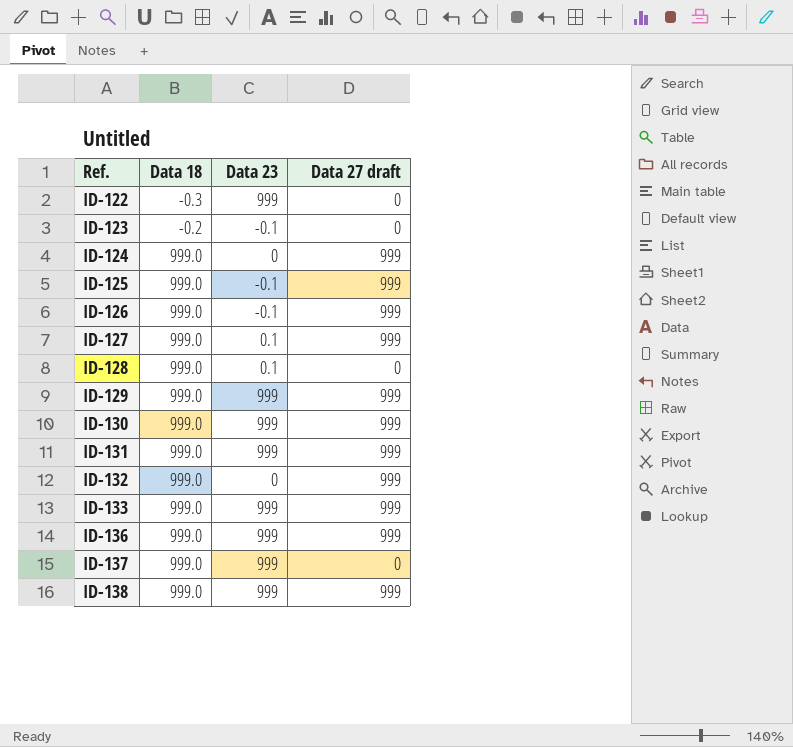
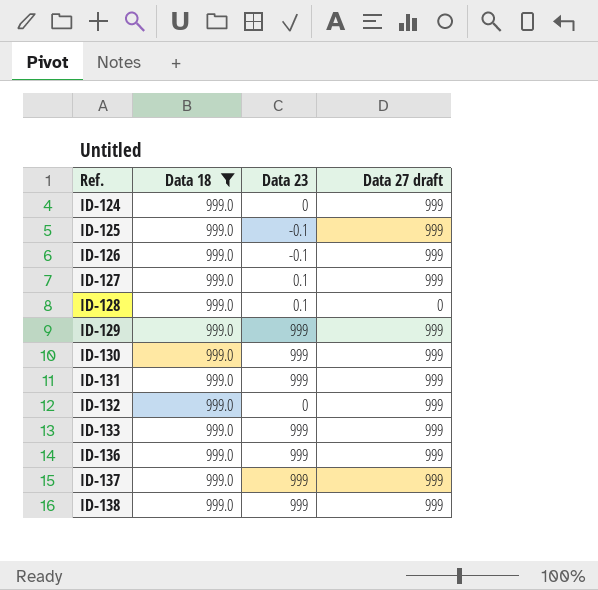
filter: none -> Data 18 = 999.0
ID-137 | Data 27 draft: 0 -> 999

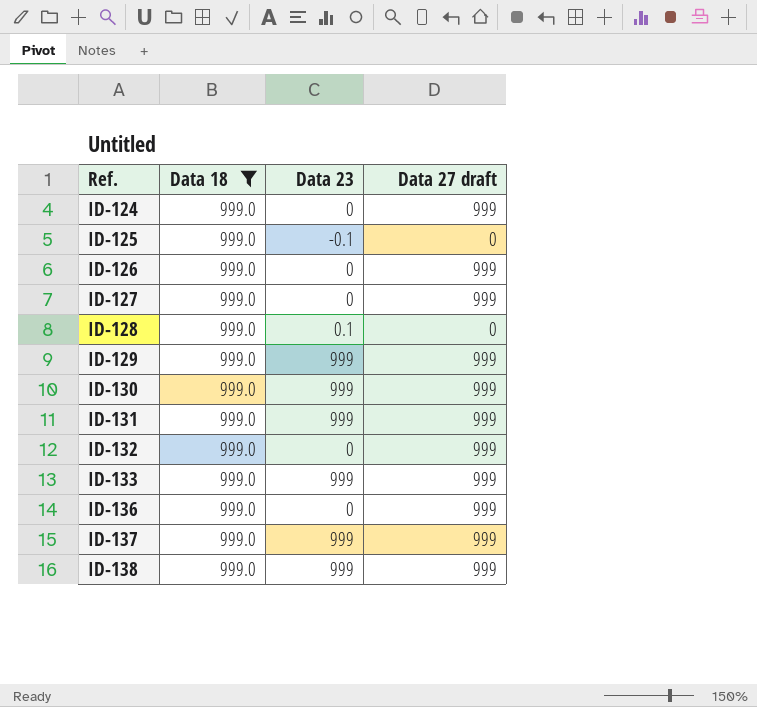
ID-125 | Data 27 draft: 999 -> 0
ID-126 | Data 23: -0.1 -> 0
ID-127 | Data 23: 0.1 -> 0
ID-136 | Data 23: 999 -> 0

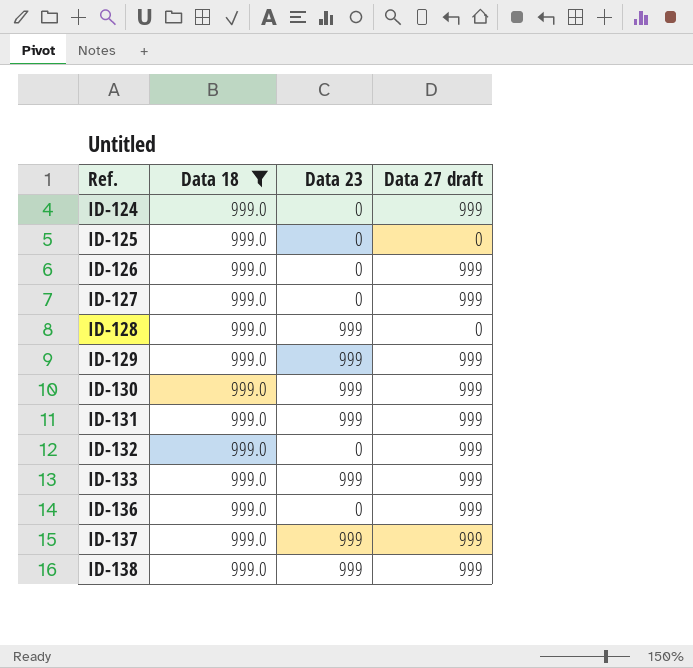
ID-125 | Data 23: -0.1 -> 0
ID-128 | Data 23: 0.1 -> 999

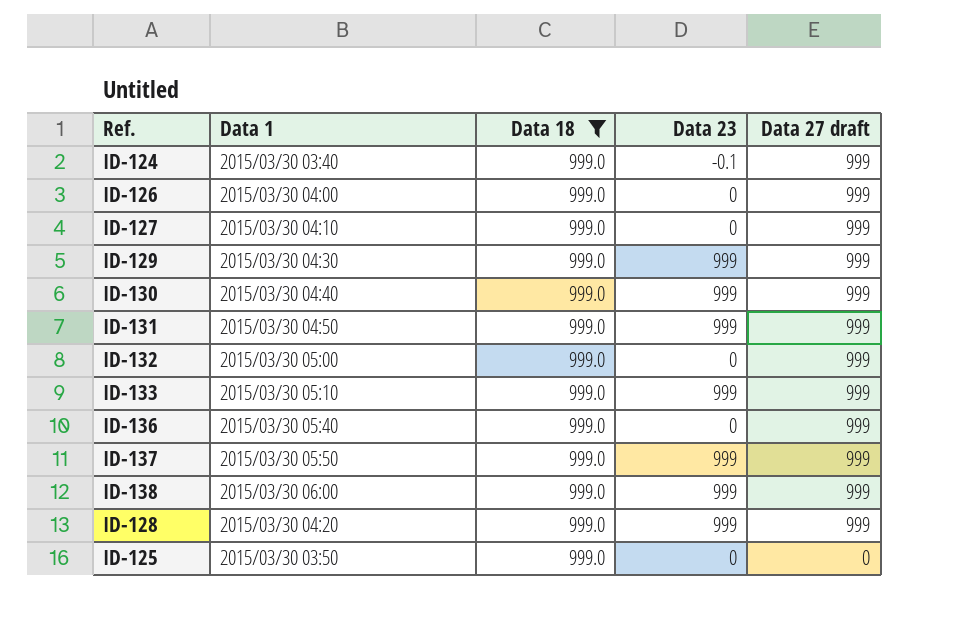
row order: Ref. ascending -> Data 27 draft descending
column Data 1 | position: none -> 2
ID-124 | Data 23: 0 -> -0.1
ID-128 | Data 27 draft: 0 -> 999

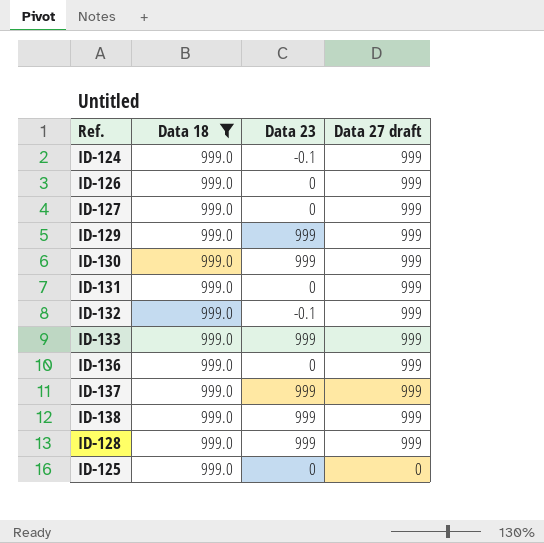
column Data 1 | position: 2 -> none
ID-131 | Data 23: 999 -> 0
ID-132 | Data 23: 0 -> -0.1

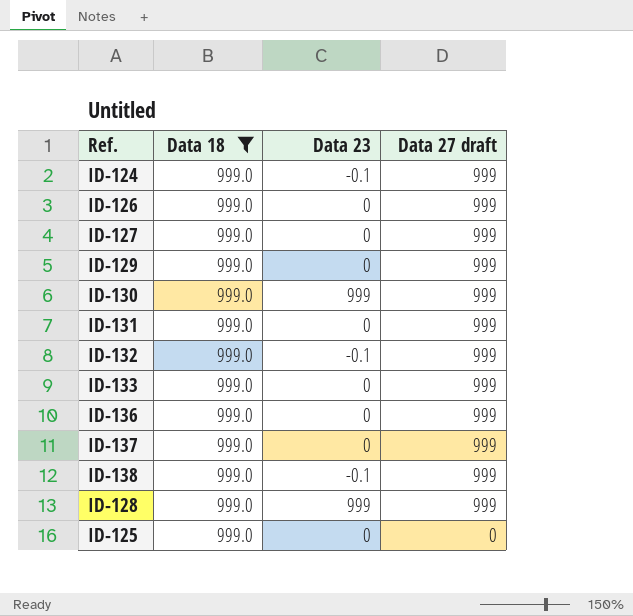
ID-129 | Data 23: 999 -> 0
ID-133 | Data 23: 999 -> 0
ID-137 | Data 23: 999 -> 0
ID-138 | Data 23: 999 -> -0.1

